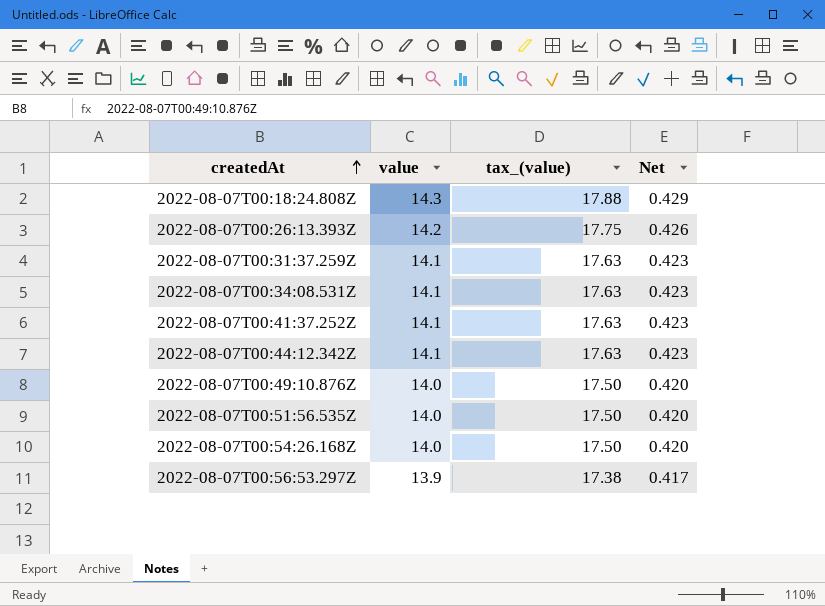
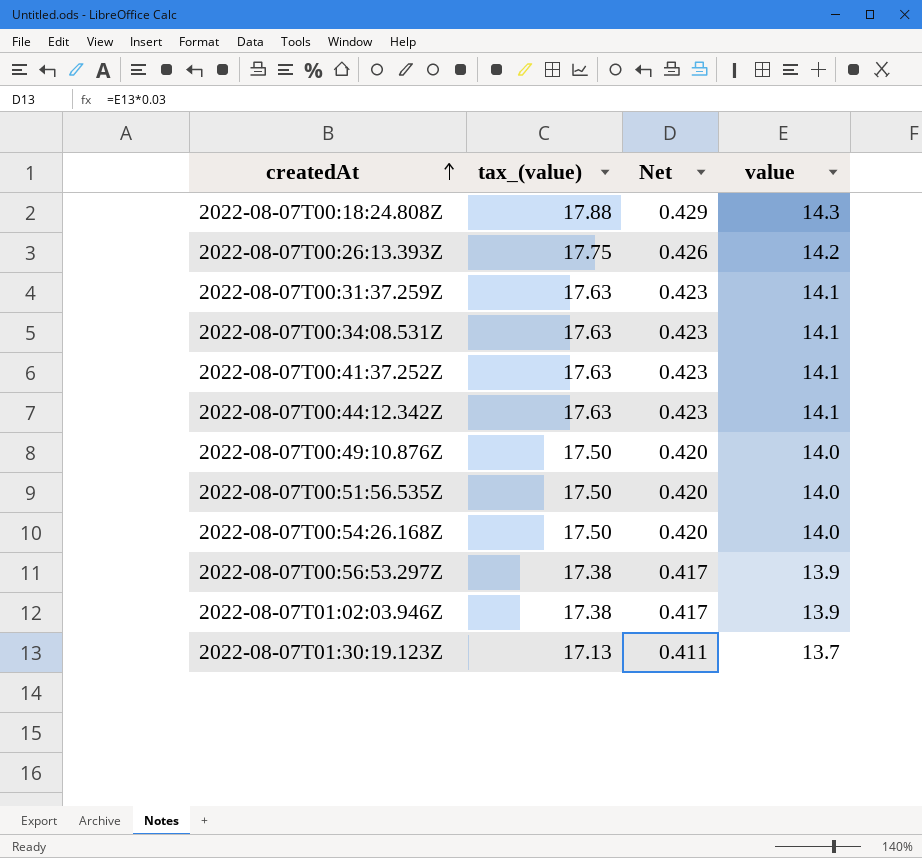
column value | position: 2 -> 4
row 2022-08-07T01:02:03.946Z: none -> 17.38 | 0.417 | 13.9
row 2022-08-07T01:30:19.123Z: none -> 17.13 | 0.411 | 13.7

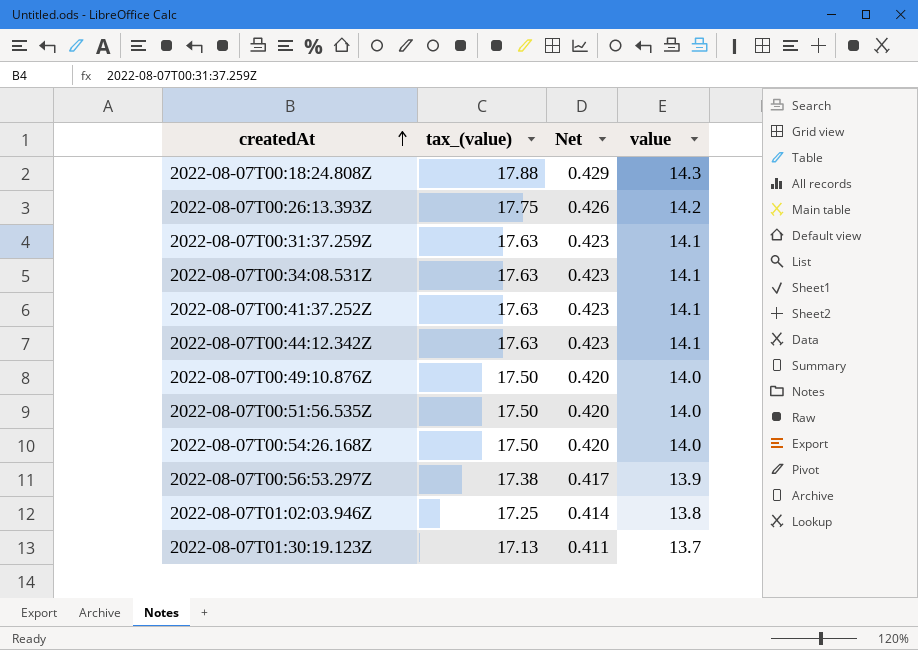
2022-08-07T01:02:03.946Z | tax_(value): 17.38 -> 17.25
2022-08-07T01:02:03.946Z | Net: 0.417 -> 0.414
2022-08-07T01:02:03.946Z | value: 13.9 -> 13.8

